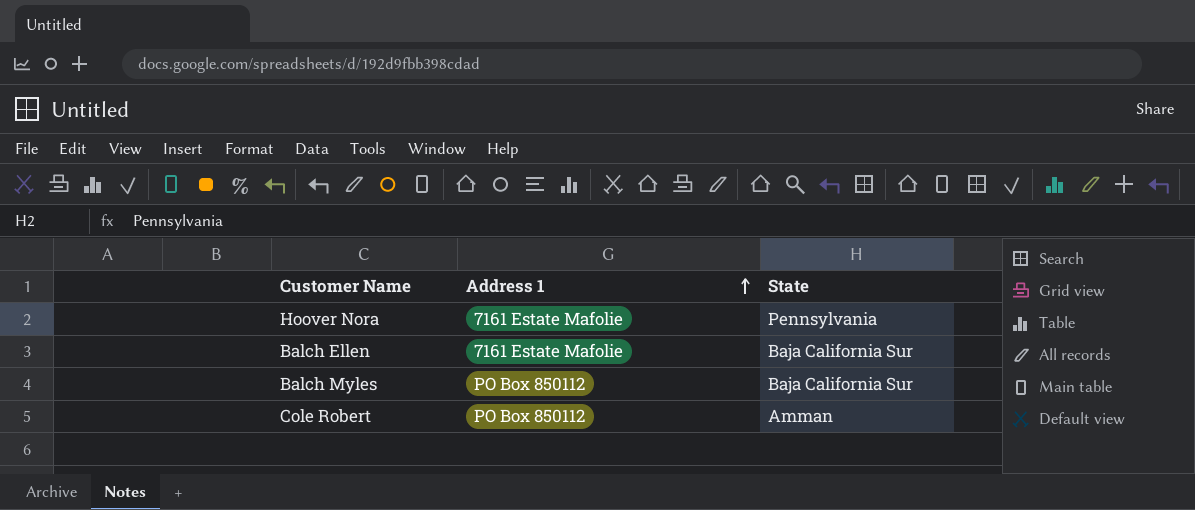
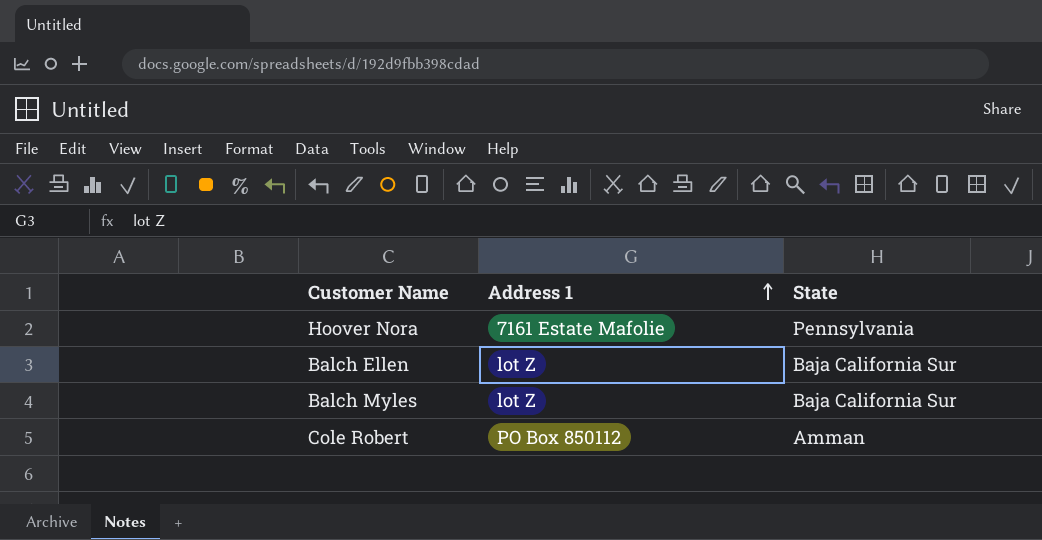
Balch Ellen | Address 1: 7161 Estate Mafolie -> lot Z
Balch Myles | Address 1: PO Box 850112 -> lot Z

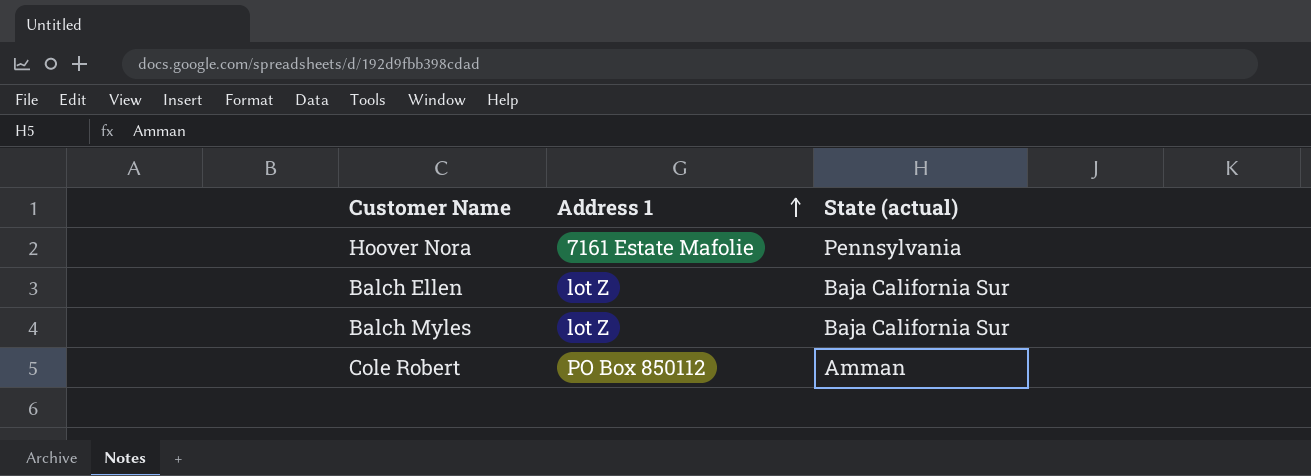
column name: State -> State (actual)

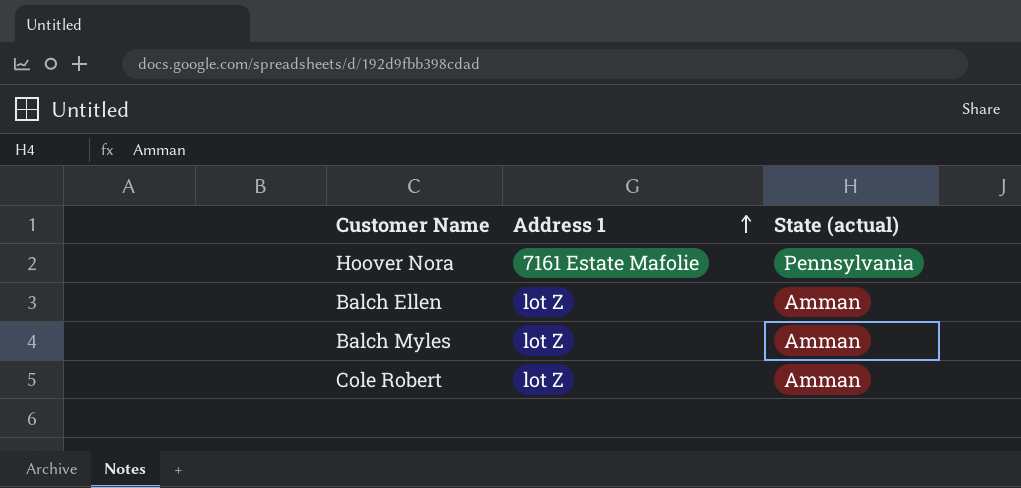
Balch Ellen | State (actual): Baja California Sur -> Amman
Balch Myles | State (actual): Baja California Sur -> Amman
Cole Robert | Address 1: PO Box 850112 -> lot Z

